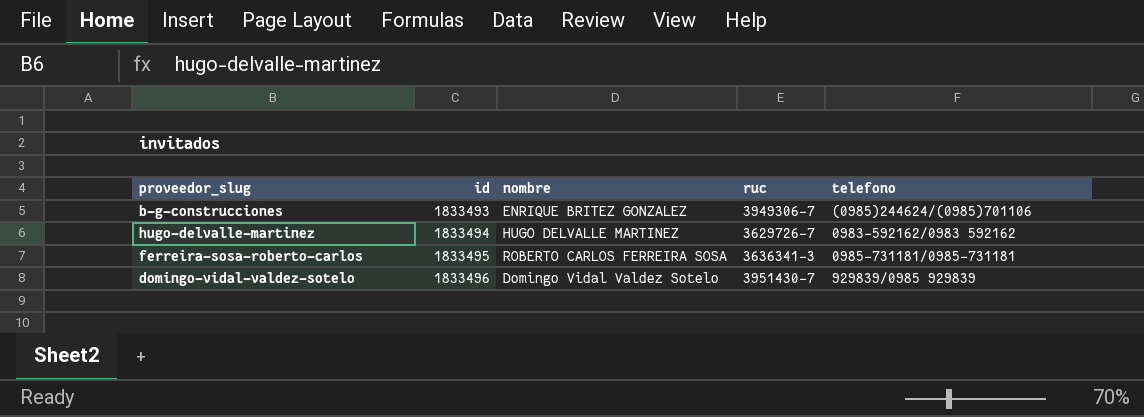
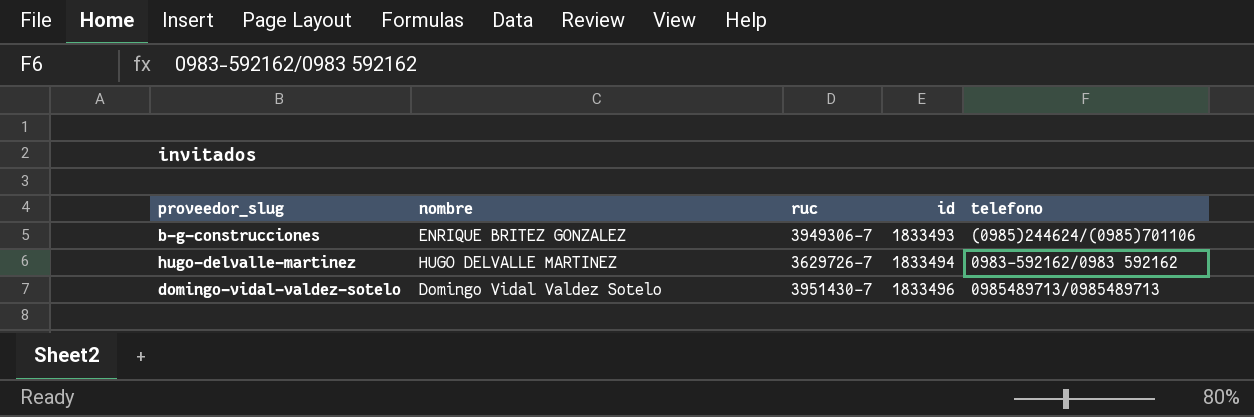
column id | position: 2 -> 4
row ferreira-sosa-roberto-carlos: 1833495 | ROBERTO CARLOS FERREIRA SOSA | 3636341-3 | 0985-731181/0985-731181 -> none
domingo-vidal-valdez-sotelo | telefono: 929839/0985 929839 -> 0985489713/0985489713

